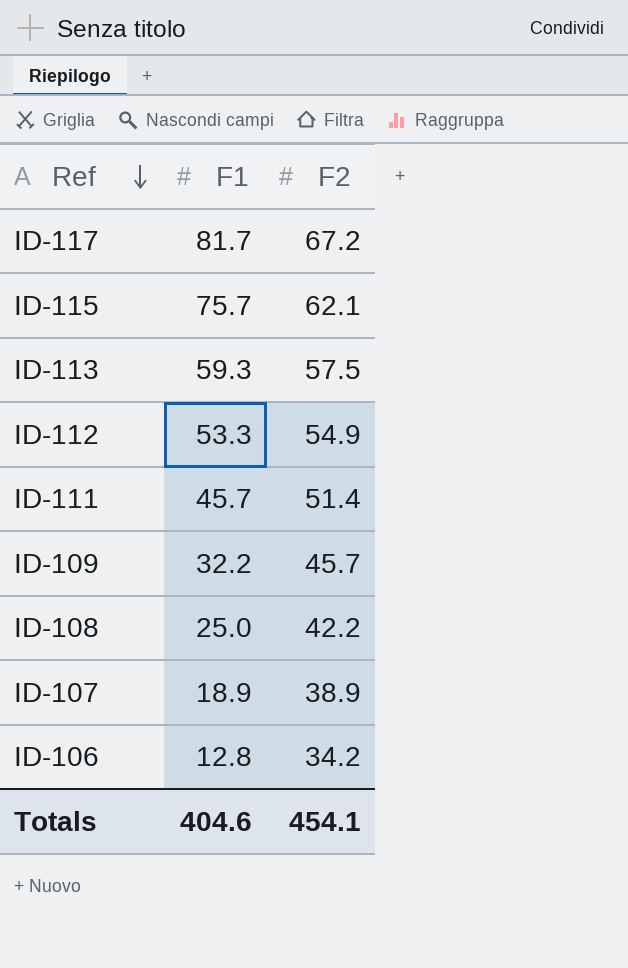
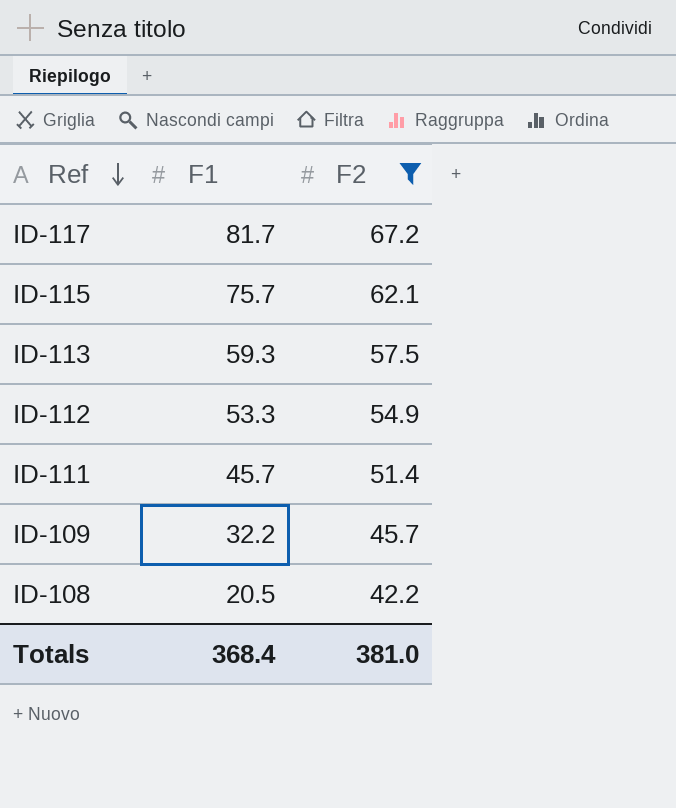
filter: none -> F2 >= 42.2
ID-108 | F1: 25.0 -> 20.5
Totals | F1: 404.6 -> 368.4
Totals | F2: 454.1 -> 381.0

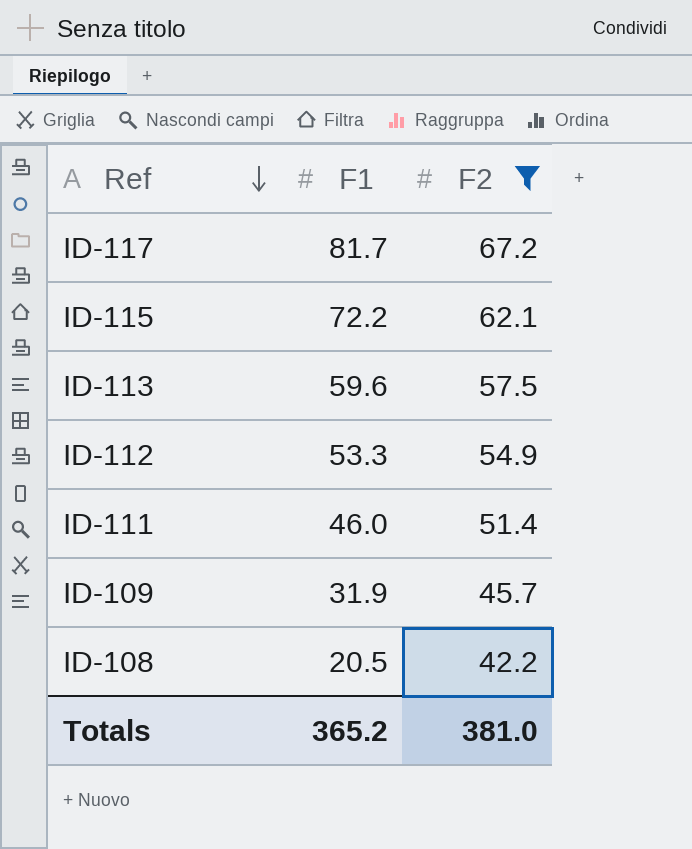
ID-115 | F1: 75.7 -> 72.2
ID-113 | F1: 59.3 -> 59.6
ID-111 | F1: 45.7 -> 46.0
ID-109 | F1: 32.2 -> 31.9
Totals | F1: 368.4 -> 365.2

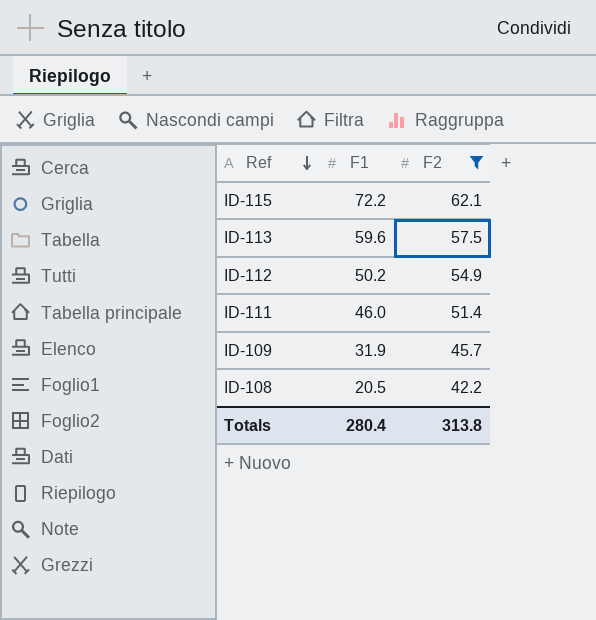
row ID-117: 81.7 | 67.2 -> none
ID-112 | F1: 53.3 -> 50.2
Totals | F1: 365.2 -> 280.4
Totals | F2: 381.0 -> 313.8

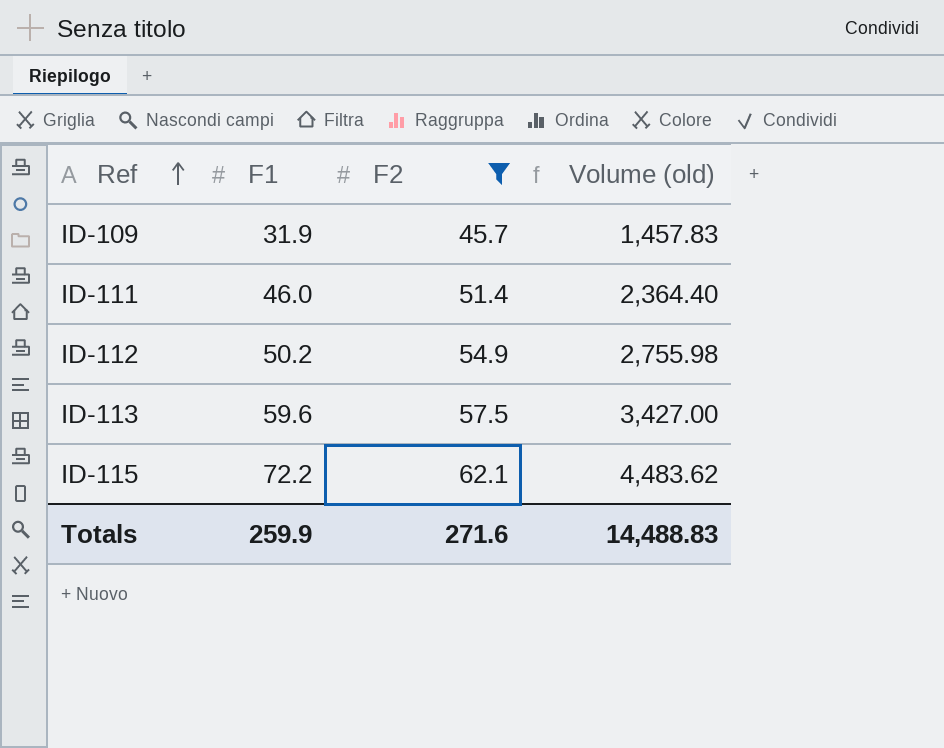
row order: Ref descending -> Ref ascending
column Volume (old) | formula: none -> [F1] * [F2]
row ID-108: 20.5 | 42.2 -> none
Totals | F1: 280.4 -> 259.9
Totals | F2: 313.8 -> 271.6

